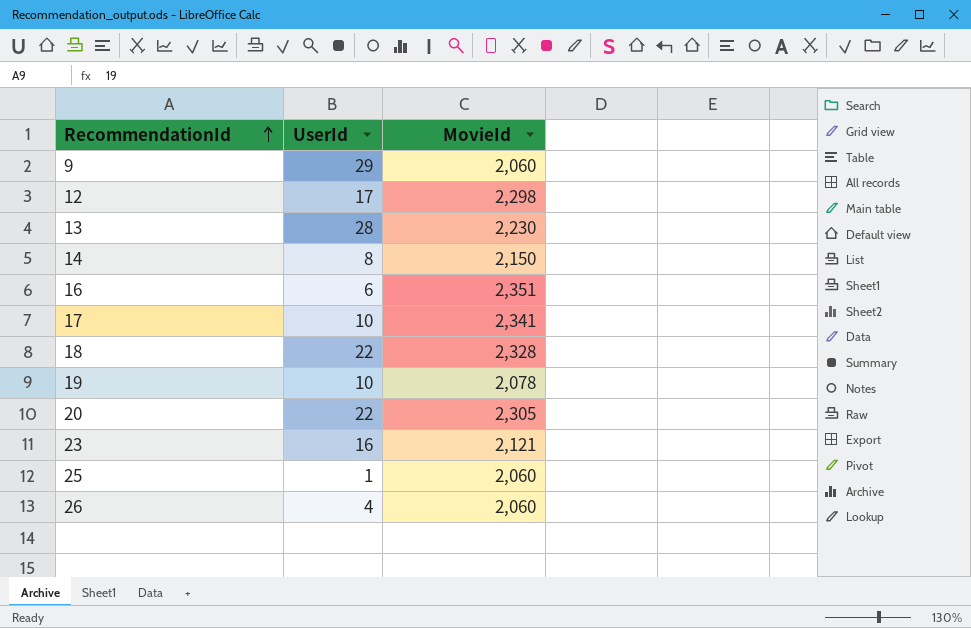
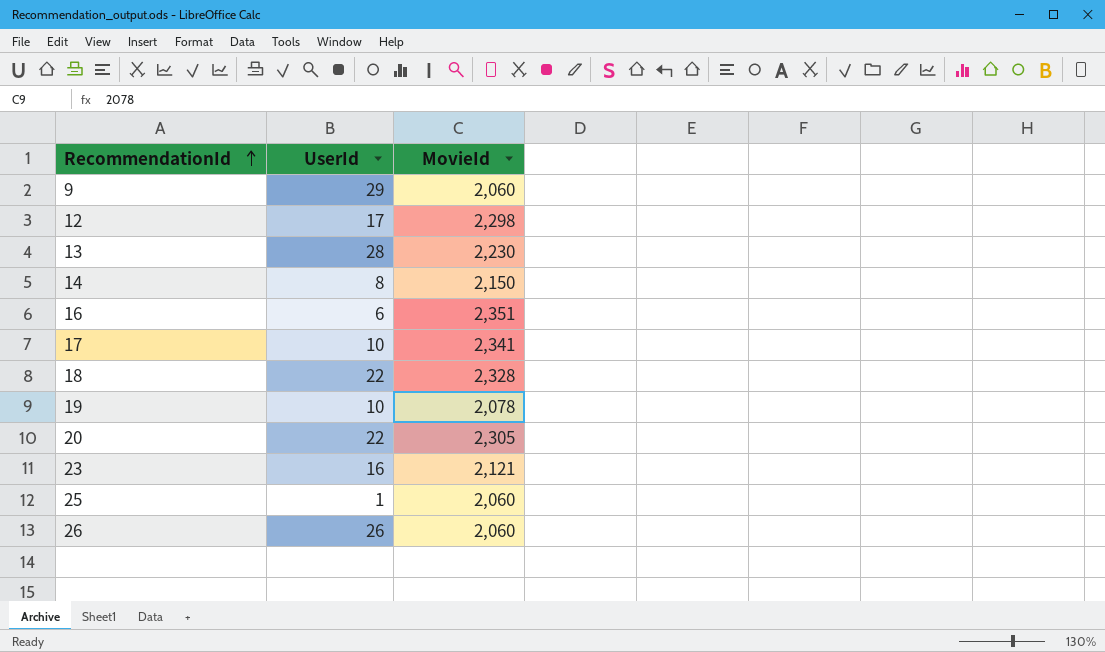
26 | UserId: 4 -> 26

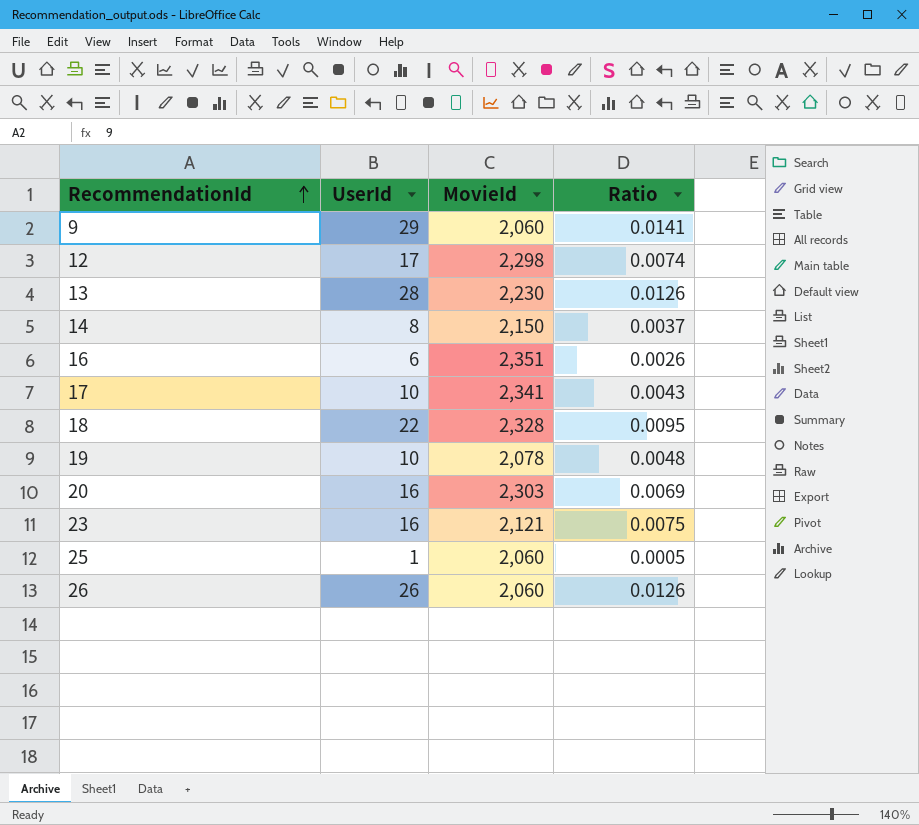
column Ratio | formula: none -> [UserId] / [MovieId]
20 | UserId: 22 -> 16
20 | MovieId: 2,305 -> 2,303

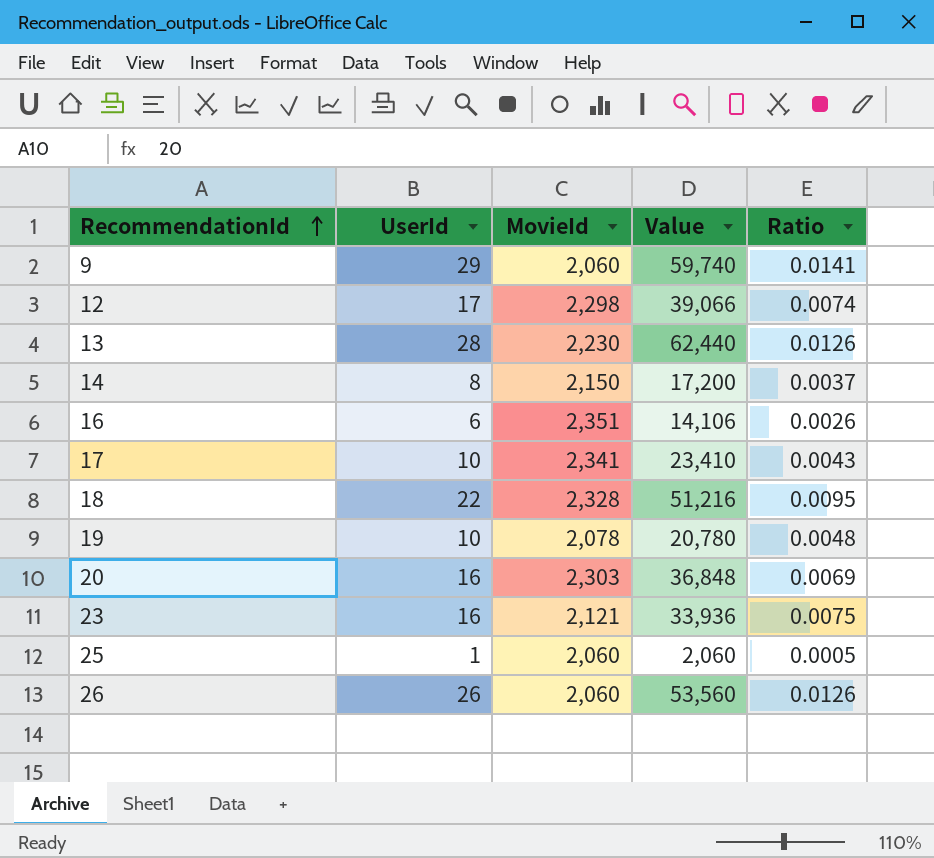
column Value | formula: none -> [UserId] * [MovieId]

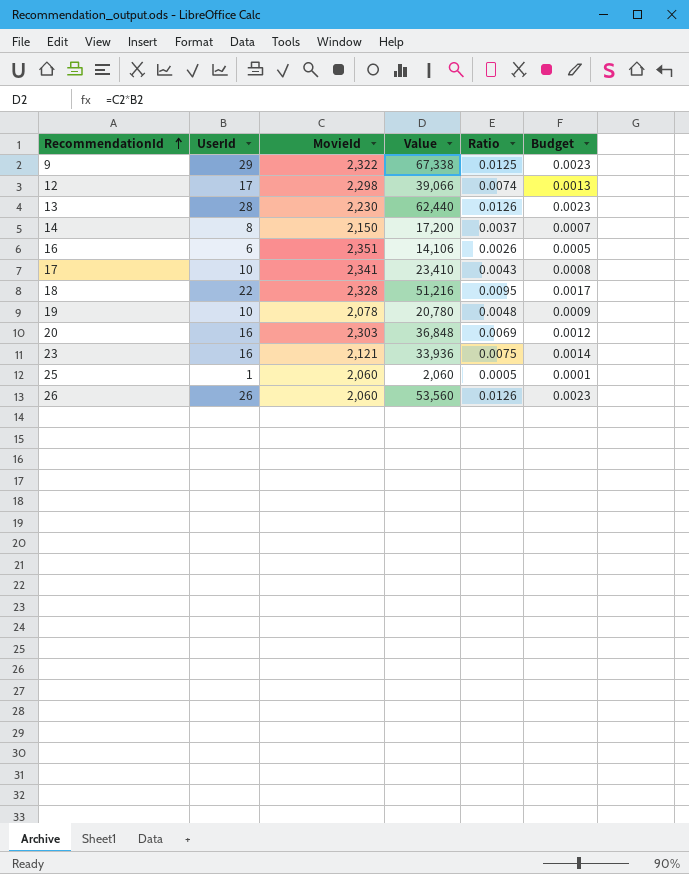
column Budget | formula: none -> [Ratio] * 0.18
9 | MovieId: 2,060 -> 2,322
9 | Value: 59,740 -> 67,338
9 | Ratio: 0.0141 -> 0.0125

